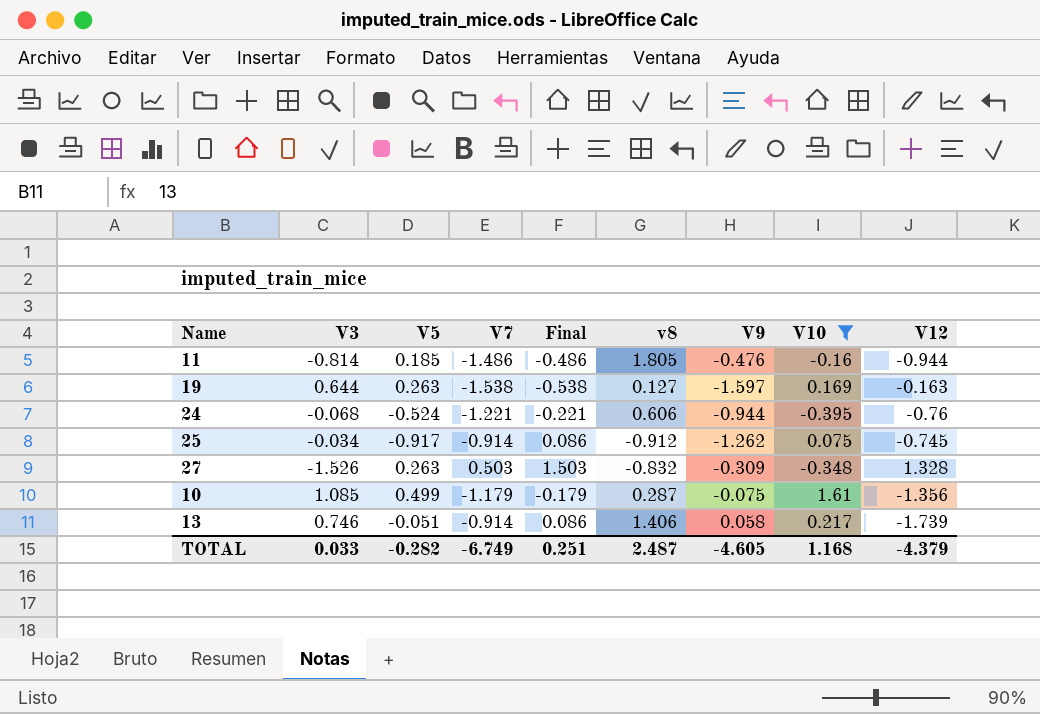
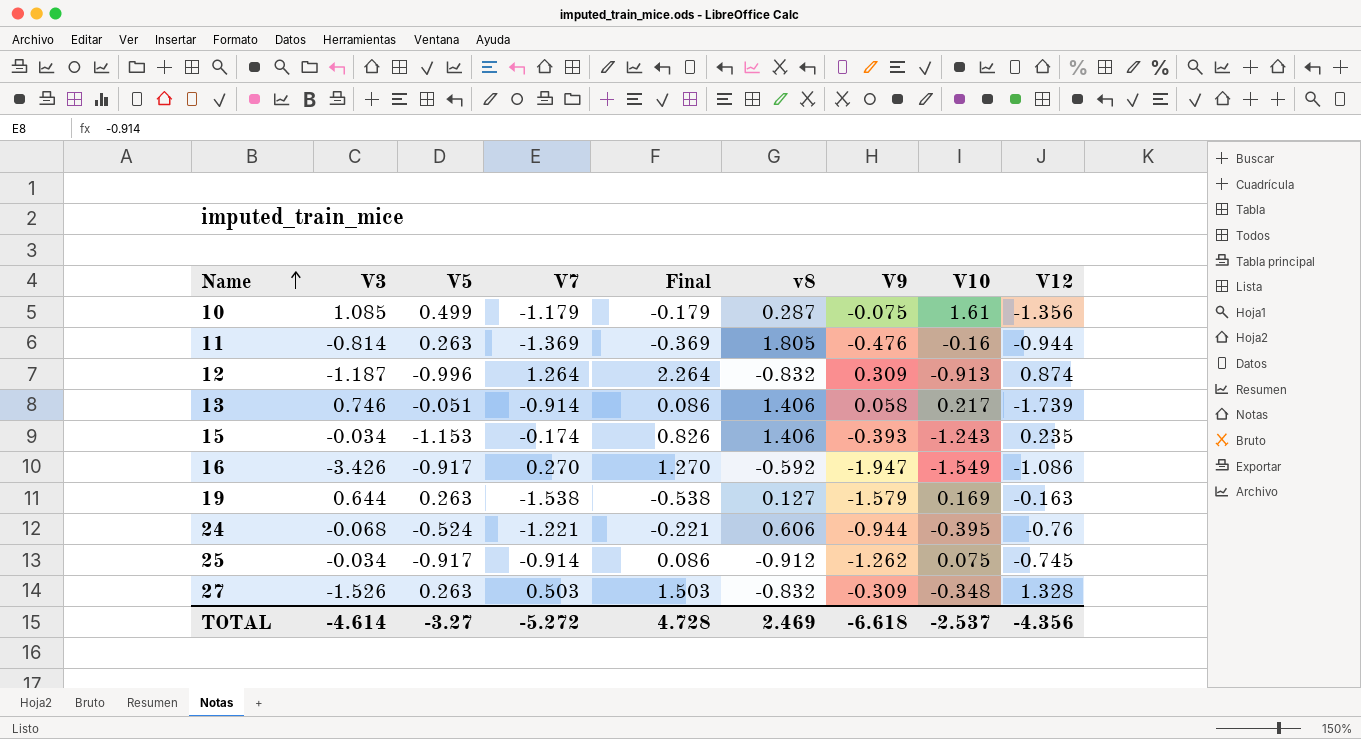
filter: V10 >= -0.395 -> none
row order: none -> Name ascending
11 | V5: 0.185 -> 0.263
11 | V7: -1.486 -> -1.369
11 | Final: -0.486 -> -0.369
19 | V9: -1.597 -> -1.579
TOTAL | V3: 0.033 -> -4.614
TOTAL | V5: -0.282 -> -3.27
TOTAL | V7: -6.749 -> -5.272
TOTAL | Final: 0.251 -> 4.728
TOTAL | v8: 2.487 -> 2.469
TOTAL | V9: -4.605 -> -6.618
TOTAL | V10: 1.168 -> -2.537
TOTAL | V12: -4.379 -> -4.356

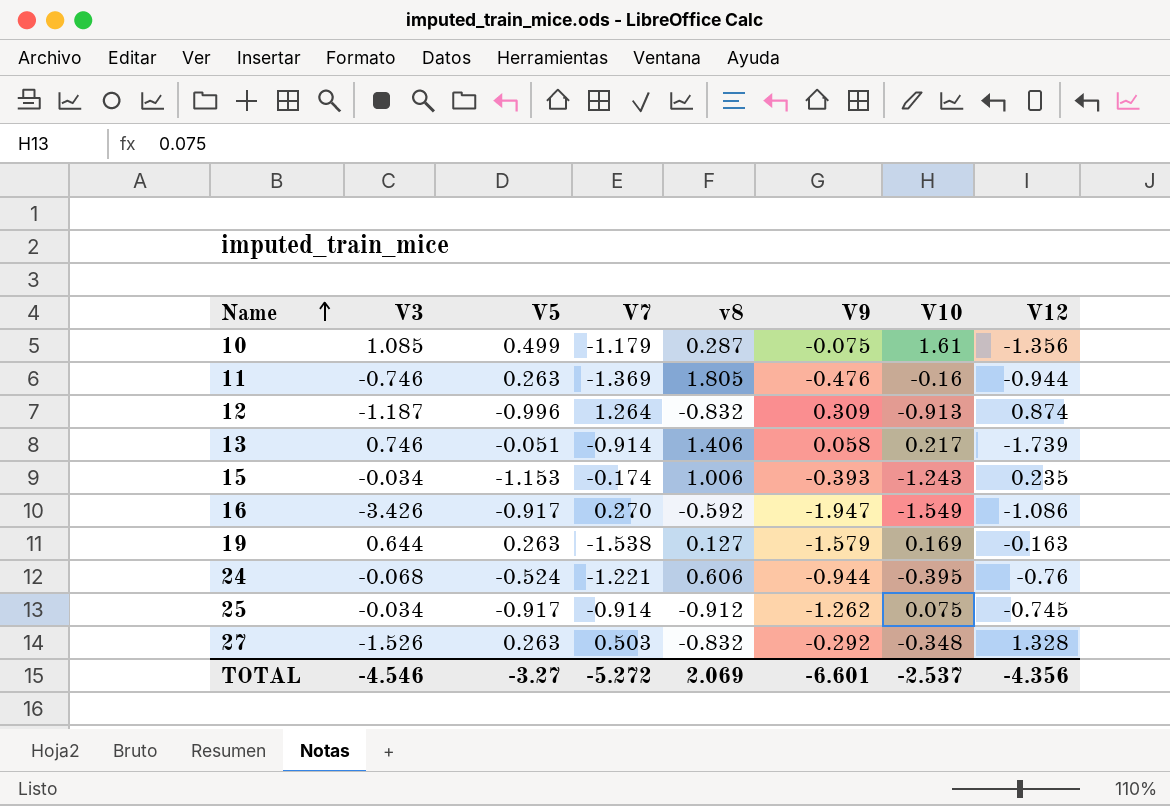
column Final | formula: [V7] + 1 -> none
11 | V3: -0.814 -> -0.746
15 | v8: 1.406 -> 1.006
27 | V9: -0.309 -> -0.292
TOTAL | V3: -4.614 -> -4.546
TOTAL | v8: 2.469 -> 2.069
TOTAL | V9: -6.618 -> -6.601

